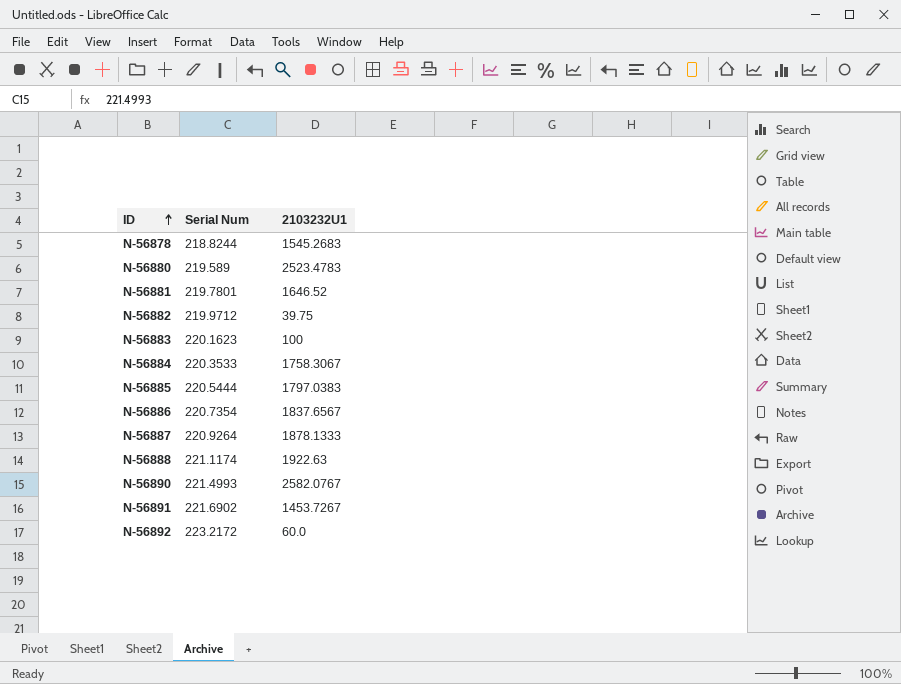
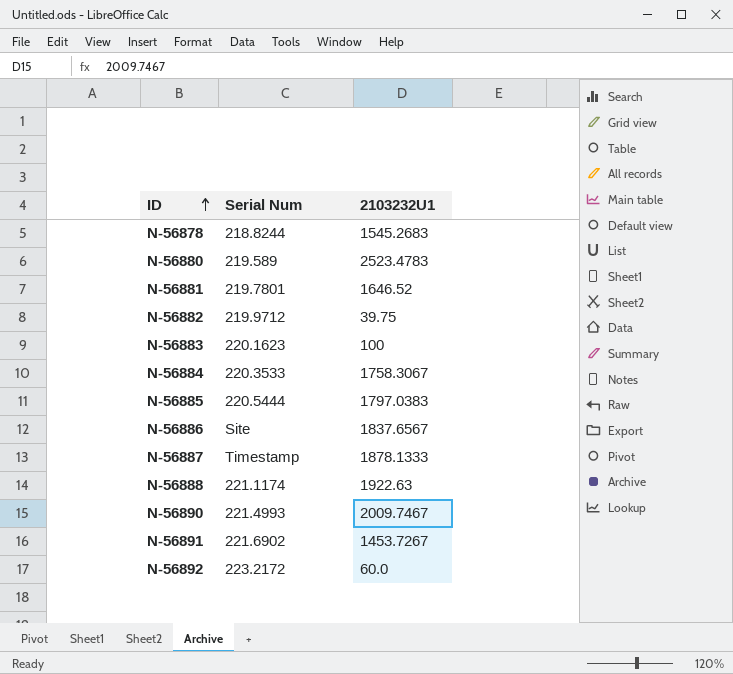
N-56886 | Serial Num: 220.7354 -> Site
N-56887 | Serial Num: 220.9264 -> Timestamp
N-56890 | 2103232U1: 2582.0767 -> 2009.7467

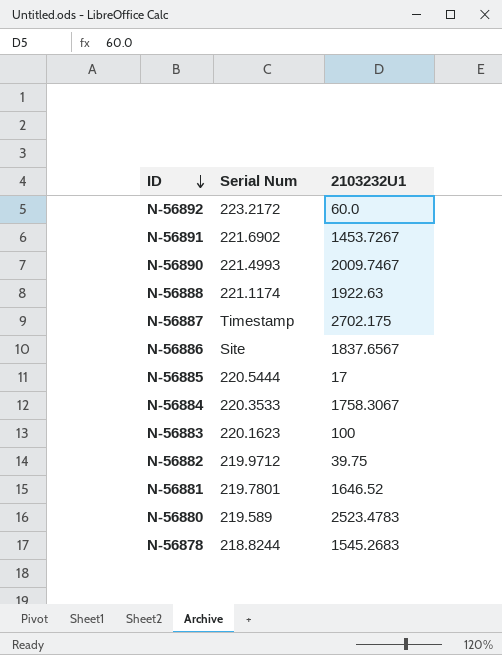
row order: ID ascending -> ID descending
N-56887 | 2103232U1: 1878.1333 -> 2702.175
N-56885 | 2103232U1: 1797.0383 -> 17

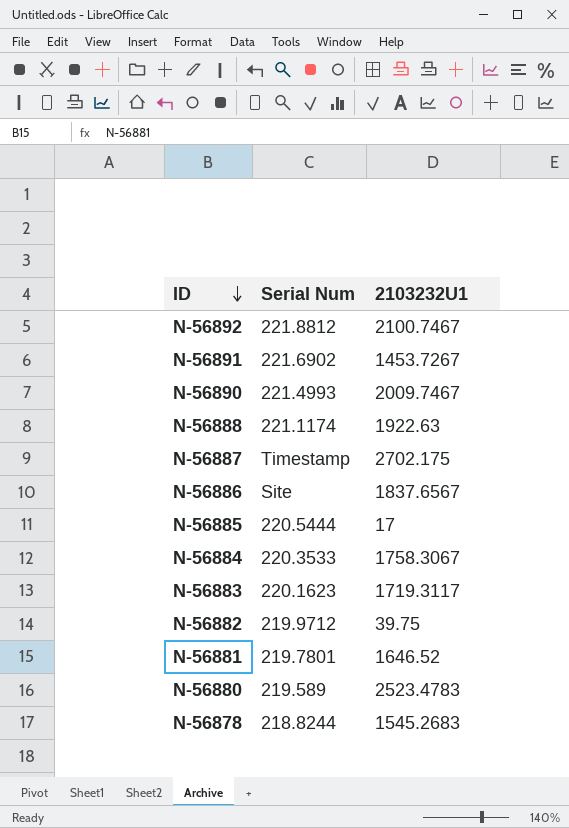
N-56892 | Serial Num: 223.2172 -> 221.8812
N-56892 | 2103232U1: 60.0 -> 2100.7467
N-56883 | 2103232U1: 100 -> 1719.3117

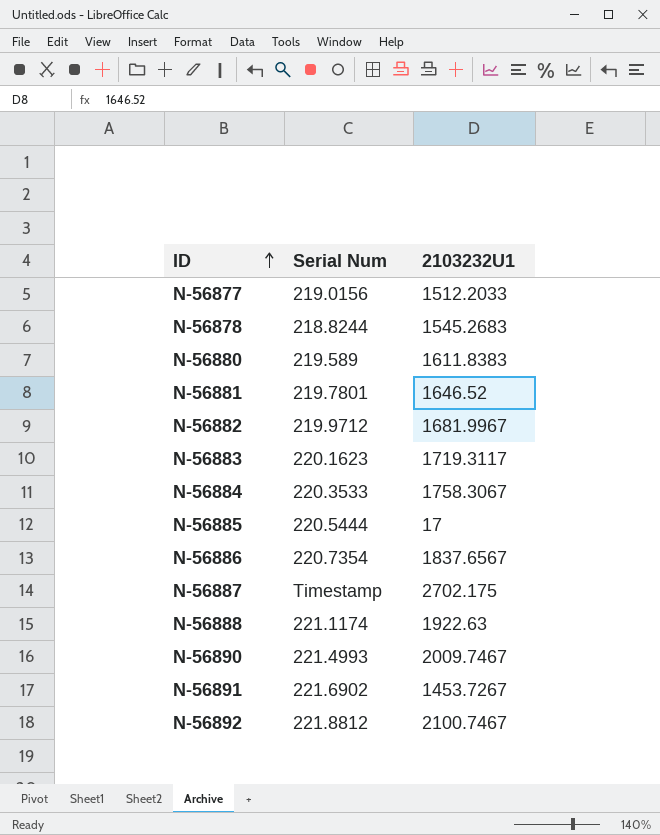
row order: ID descending -> ID ascending
row N-56877: none -> 219.0156 | 1512.2033
N-56880 | 2103232U1: 2523.4783 -> 1611.8383
N-56882 | 2103232U1: 39.75 -> 1681.9967
N-56886 | Serial Num: Site -> 220.7354

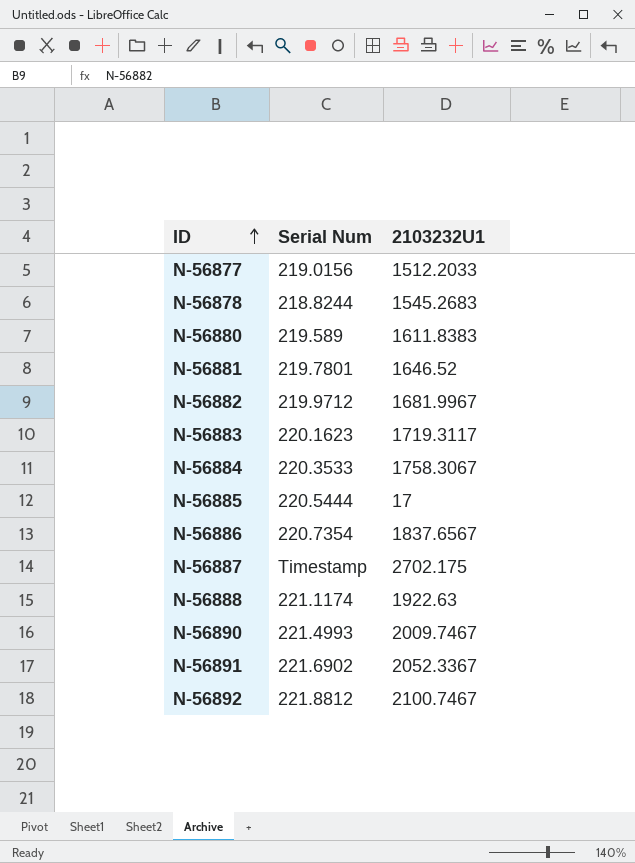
N-56891 | 2103232U1: 1453.7267 -> 2052.3367

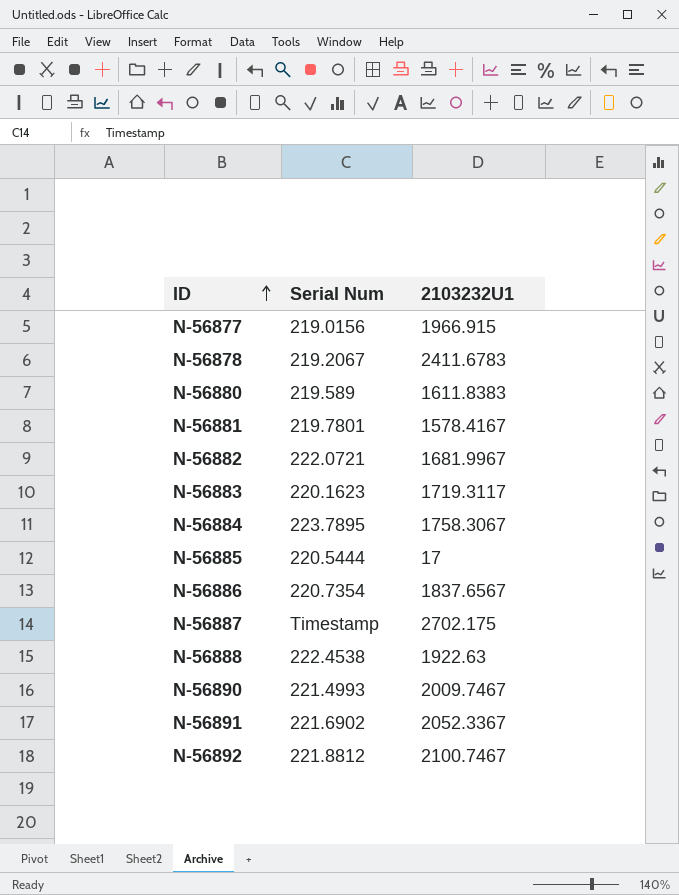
N-56877 | 2103232U1: 1512.2033 -> 1966.915
N-56878 | Serial Num: 218.8244 -> 219.2067
N-56878 | 2103232U1: 1545.2683 -> 2411.6783
N-56881 | 2103232U1: 1646.52 -> 1578.4167
N-56882 | Serial Num: 219.9712 -> 222.0721
N-56884 | Serial Num: 220.3533 -> 223.7895
N-56888 | Serial Num: 221.1174 -> 222.4538

